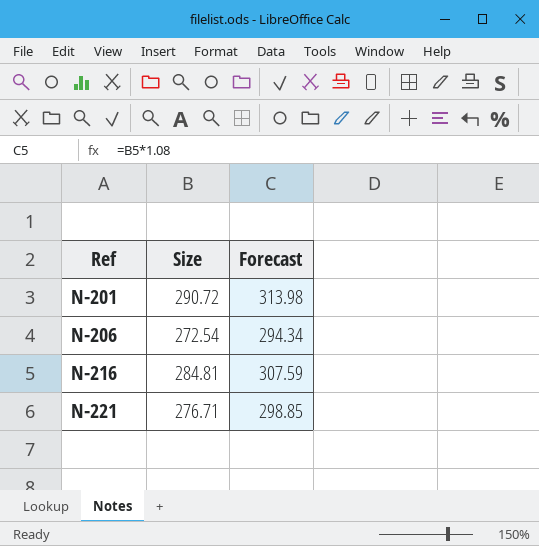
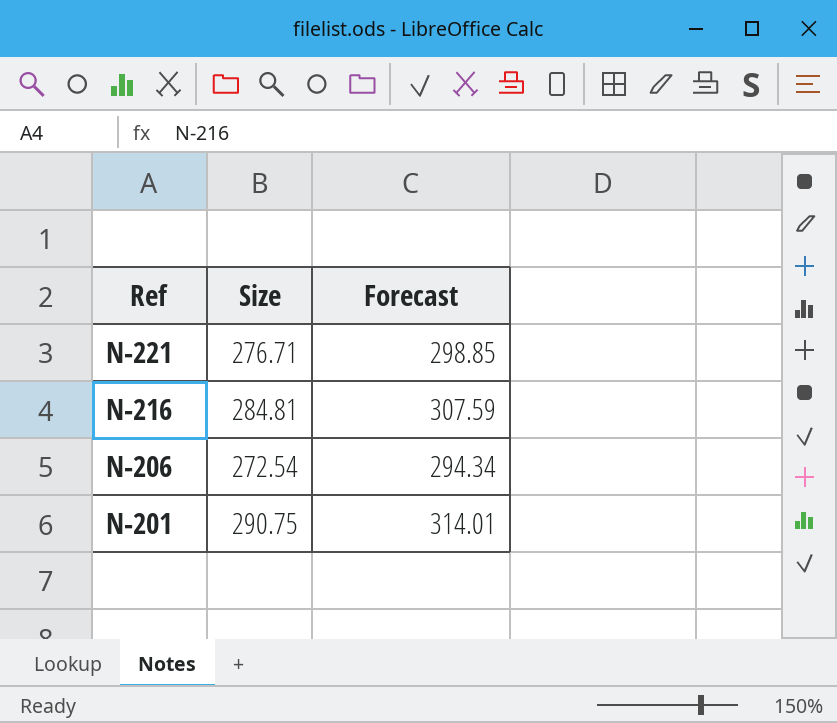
row order: Ref ascending -> Ref descending
N-201 | Size: 290.72 -> 290.75
N-201 | Forecast: 313.98 -> 314.01

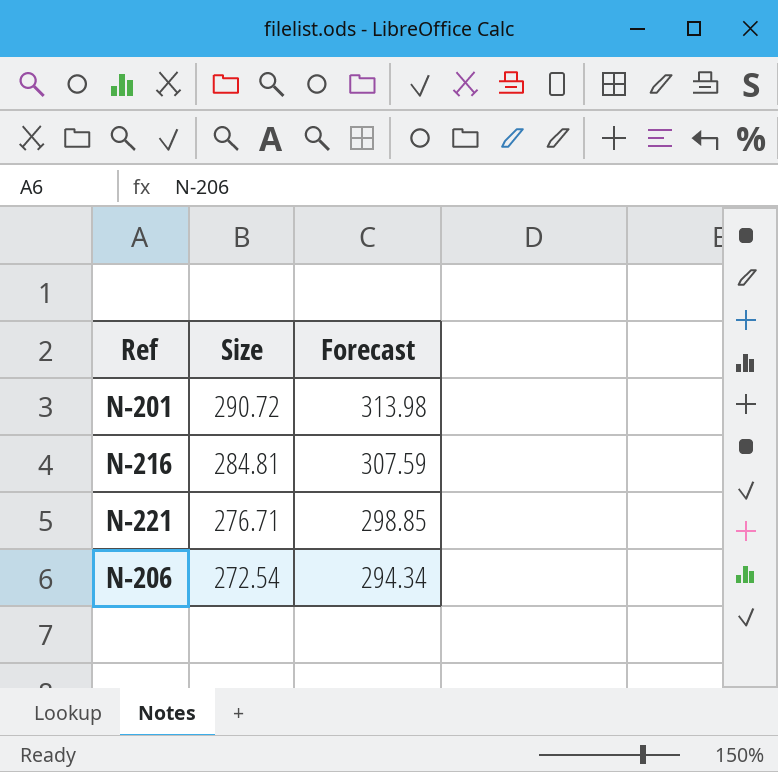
row order: Ref descending -> Size descending
N-201 | Size: 290.75 -> 290.72
N-201 | Forecast: 314.01 -> 313.98

